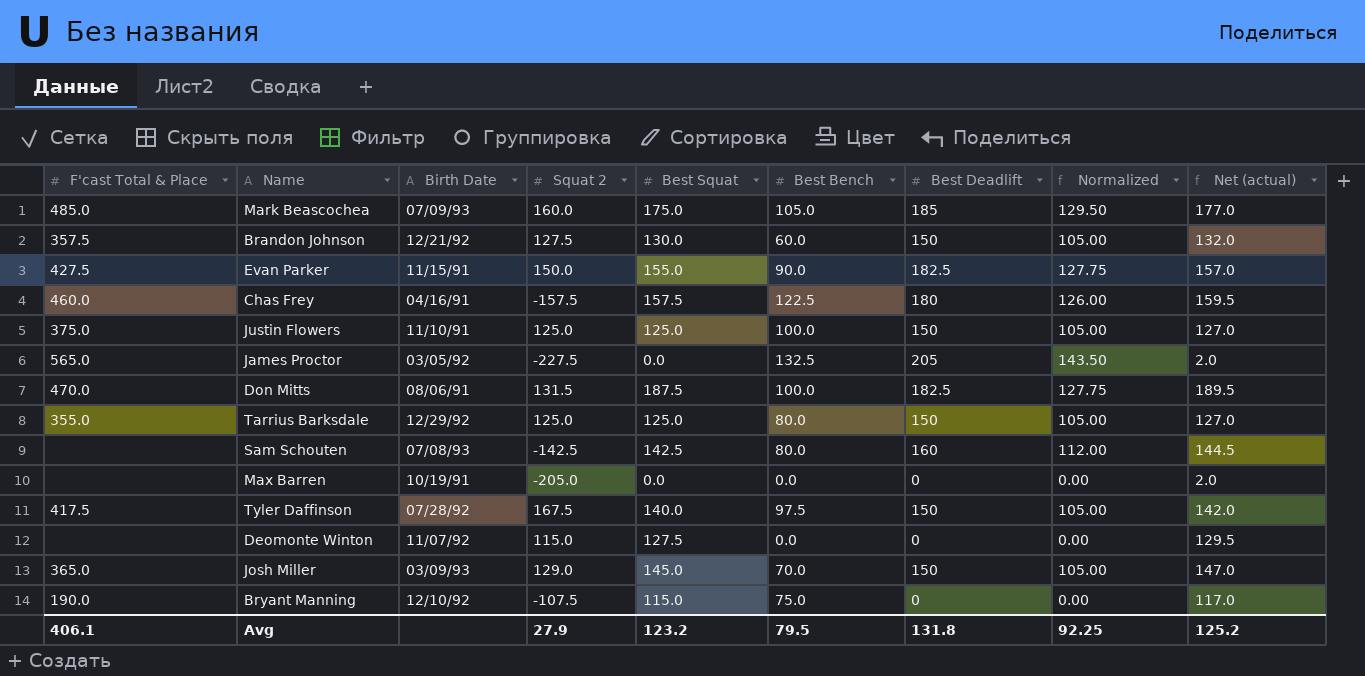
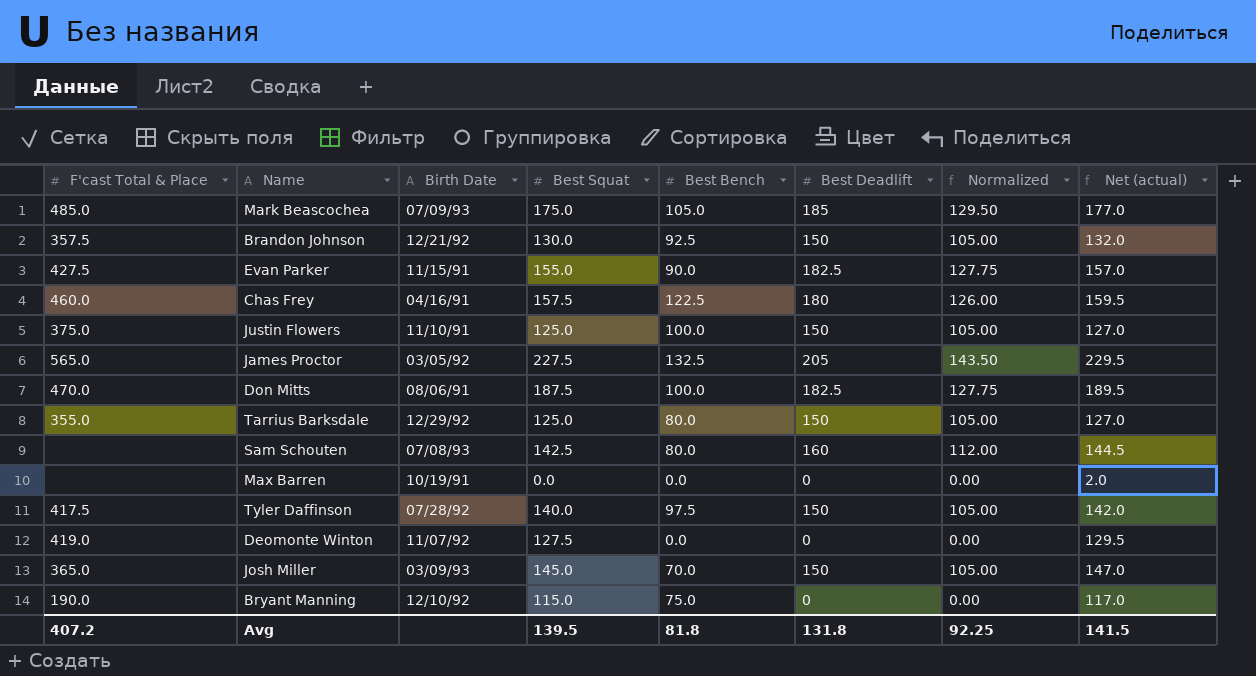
column Squat 2 | position: 4 -> none
Brandon Johnson | Best Bench: 60.0 -> 92.5
James Proctor | Best Squat: 0.0 -> 227.5
James Proctor | Net (actual): 2.0 -> 229.5
Deomonte Winton | F'cast Total & Place: none -> 419.0
Avg | F'cast Total & Place: 406.1 -> 407.2
Avg | Best Squat: 123.2 -> 139.5
Avg | Best Bench: 79.5 -> 81.8
Avg | Net (actual): 125.2 -> 141.5

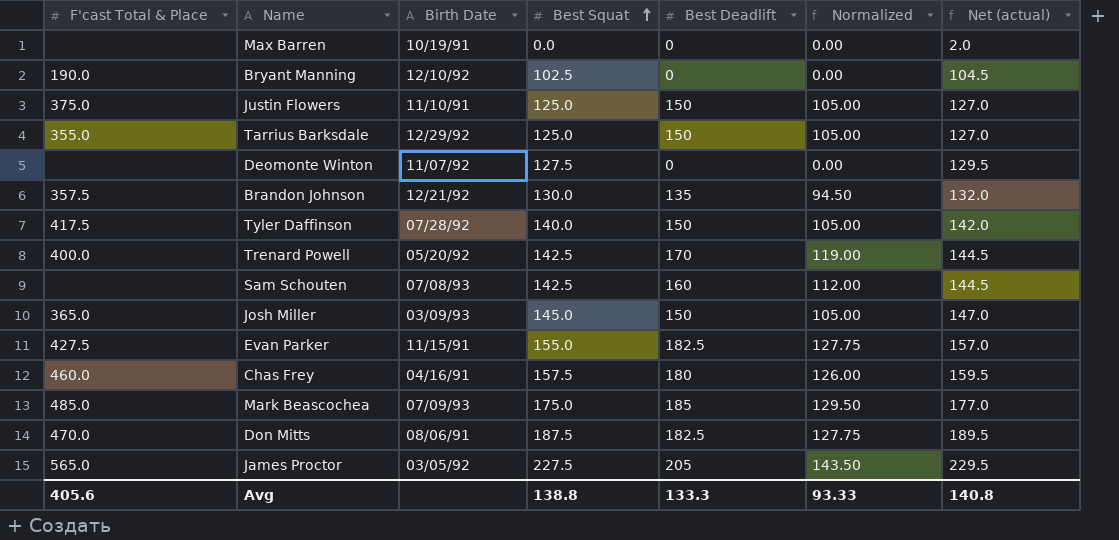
row order: none -> Best Squat ascending
column Best Bench | position: 5 -> none
Bryant Manning | Best Squat: 115.0 -> 102.5
Bryant Manning | Net (actual): 117.0 -> 104.5
Deomonte Winton | F'cast Total & Place: 419.0 -> none
Brandon Johnson | Best Deadlift: 150 -> 135
Brandon Johnson | Normalized: 105.00 -> 94.50
row Trenard Powell: none -> 400.0 | 05/20/92 | 142.5 | 170 | 119.00 | 144.5
Avg | F'cast Total & Place: 407.2 -> 405.6
Avg | Best Squat: 139.5 -> 138.8
Avg | Best Deadlift: 131.8 -> 133.3
Avg | Normalized: 92.25 -> 93.33
Avg | Net (actual): 141.5 -> 140.8

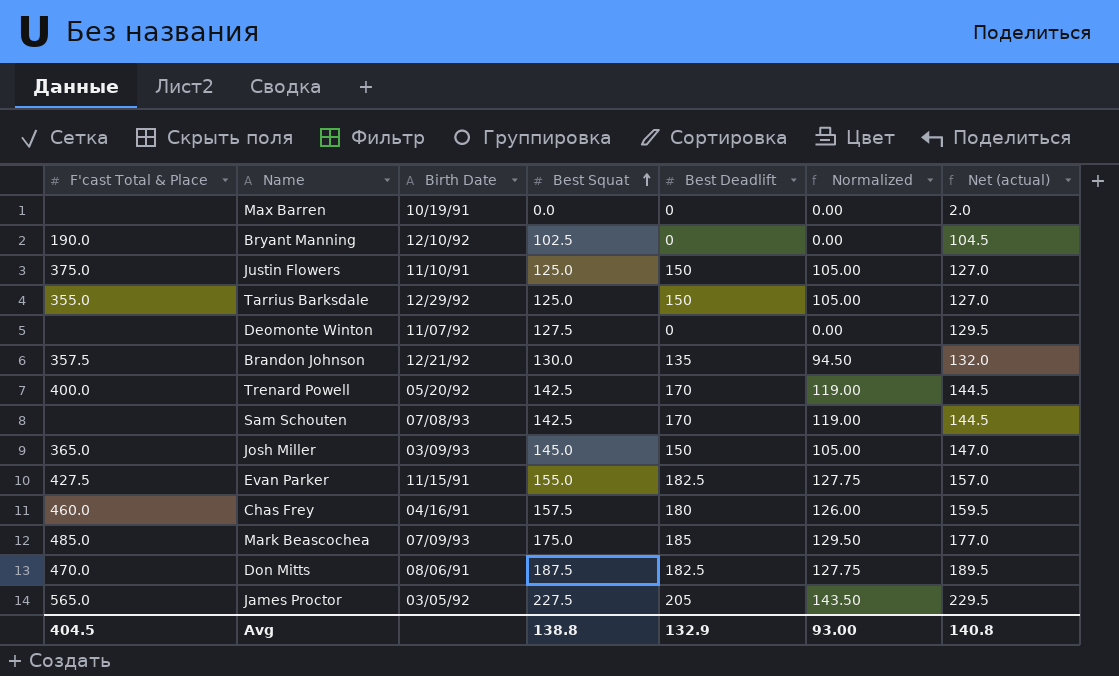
row Tyler Daffinson: 417.5 | 07/28/92 | 140.0 | 150 | 105.00 | 142.0 -> none
Sam Schouten | Best Deadlift: 160 -> 170
Sam Schouten | Normalized: 112.00 -> 119.00
Avg | F'cast Total & Place: 405.6 -> 404.5
Avg | Best Deadlift: 133.3 -> 132.9
Avg | Normalized: 93.33 -> 93.00

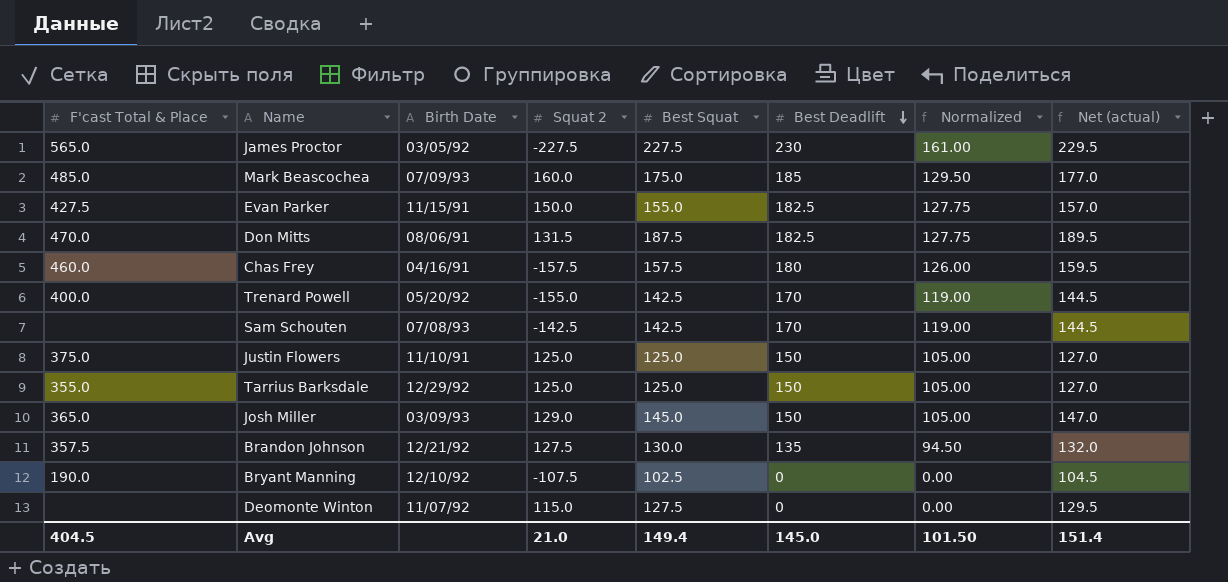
row order: Best Squat ascending -> Best Deadlift descending
column Squat 2 | position: none -> 4
row Max Barren: none | 10/19/91 | 0.0 | 0 | 0.00 | 2.0 -> none
James Proctor | Best Deadlift: 205 -> 230
James Proctor | Normalized: 143.50 -> 161.00
Avg | Best Squat: 138.8 -> 149.4
Avg | Best Deadlift: 132.9 -> 145.0
Avg | Normalized: 93.00 -> 101.50
Avg | Net (actual): 140.8 -> 151.4

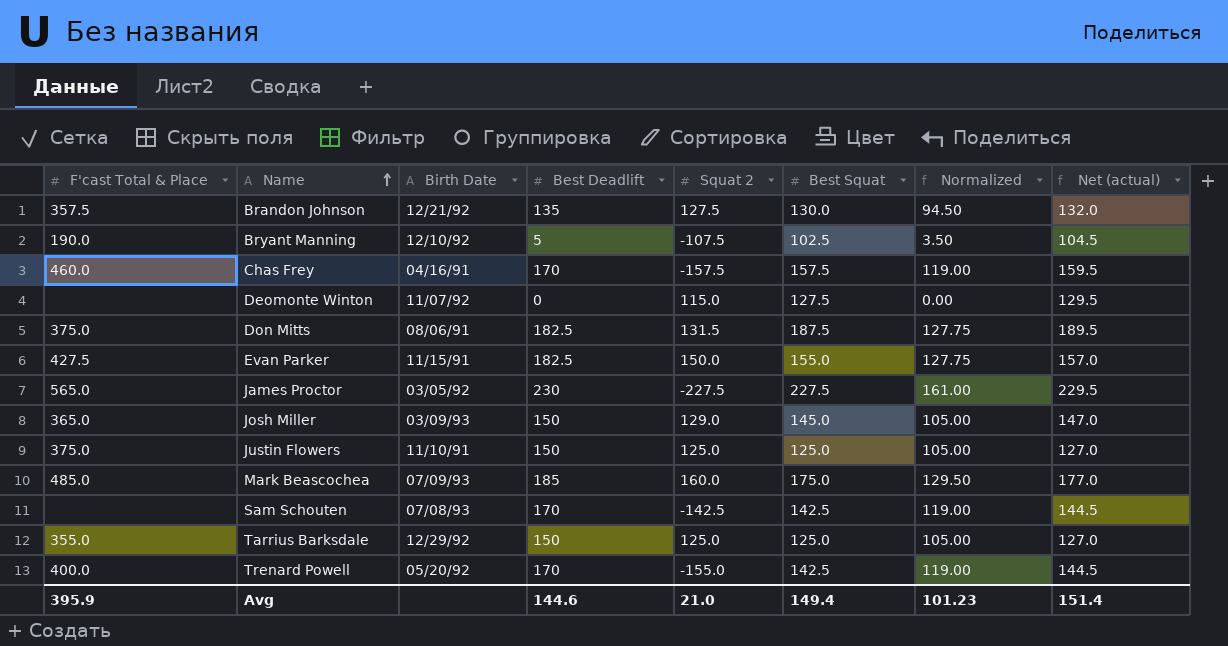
row order: Best Deadlift descending -> Name ascending
column Best Deadlift | position: 6 -> 4
Bryant Manning | Best Deadlift: 0 -> 5
Bryant Manning | Normalized: 0.00 -> 3.50
Chas Frey | Best Deadlift: 180 -> 170
Chas Frey | Normalized: 126.00 -> 119.00
Don Mitts | F'cast Total & Place: 470.0 -> 375.0
Avg | F'cast Total & Place: 404.5 -> 395.9
Avg | Best Deadlift: 145.0 -> 144.6
Avg | Normalized: 101.50 -> 101.23

